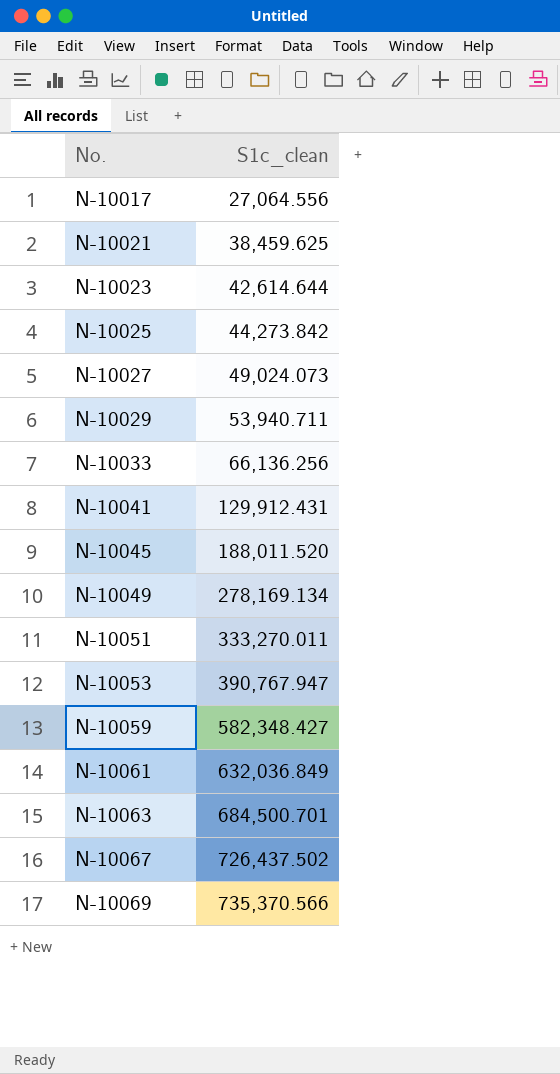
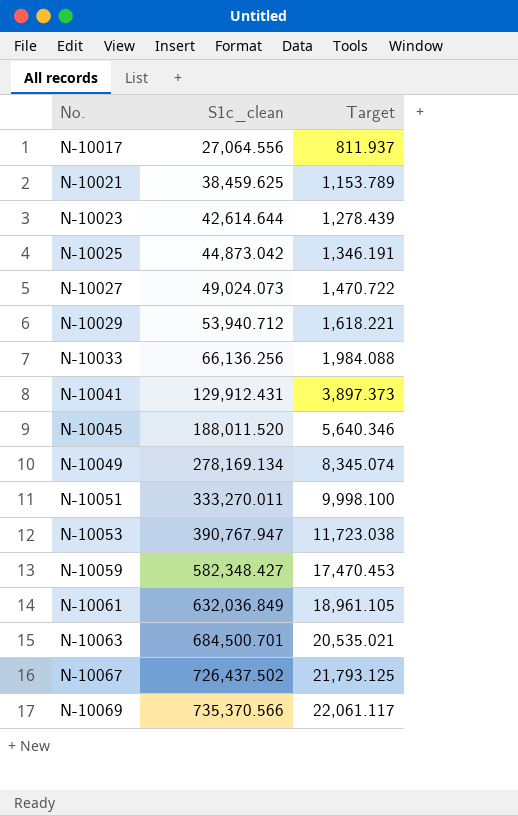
column Target | formula: none -> [S1c_clean] * 0.03
N-10025 | S1c_clean: 44,273.842 -> 44,873.042
N-10029 | S1c_clean: 53,940.711 -> 53,940.712

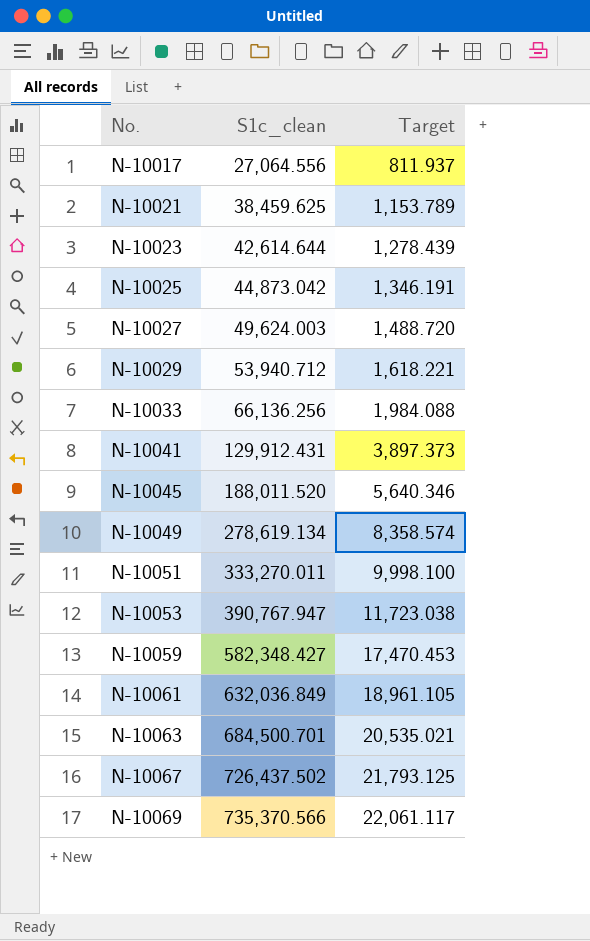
N-10027 | S1c_clean: 49,024.073 -> 49,624.003
N-10027 | Target: 1,470.722 -> 1,488.720
N-10049 | S1c_clean: 278,169.134 -> 278,619.134
N-10049 | Target: 8,345.074 -> 8,358.574

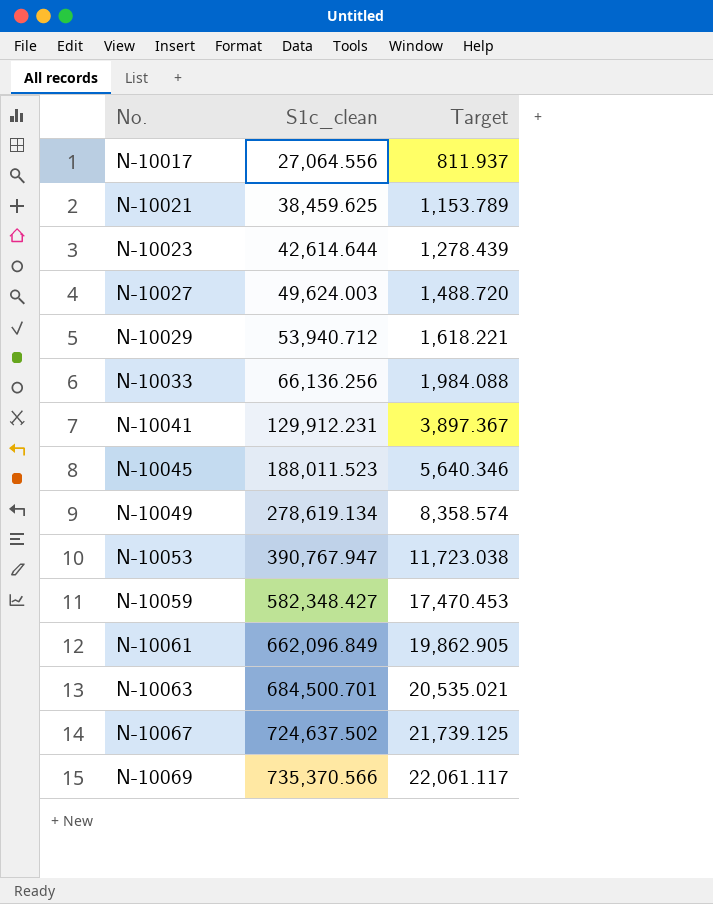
row N-10025: 44,873.042 | 1,346.191 -> none
row N-10051: 333,270.011 | 9,998.100 -> none
N-10041 | S1c_clean: 129,912.431 -> 129,912.231
N-10041 | Target: 3,897.373 -> 3,897.367
N-10045 | S1c_clean: 188,011.520 -> 188,011.523
N-10061 | S1c_clean: 632,036.849 -> 662,096.849
N-10061 | Target: 18,961.105 -> 19,862.905
N-10067 | S1c_clean: 726,437.502 -> 724,637.502
N-10067 | Target: 21,793.125 -> 21,739.125

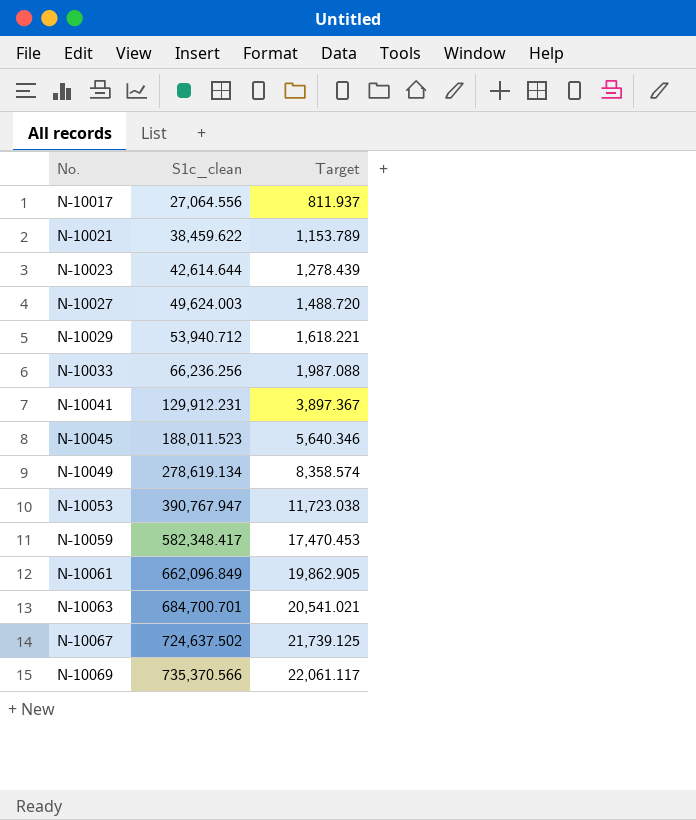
N-10021 | S1c_clean: 38,459.625 -> 38,459.622
N-10033 | S1c_clean: 66,136.256 -> 66,236.256
N-10033 | Target: 1,984.088 -> 1,987.088
N-10059 | S1c_clean: 582,348.427 -> 582,348.417
N-10063 | S1c_clean: 684,500.701 -> 684,700.701
N-10063 | Target: 20,535.021 -> 20,541.021

